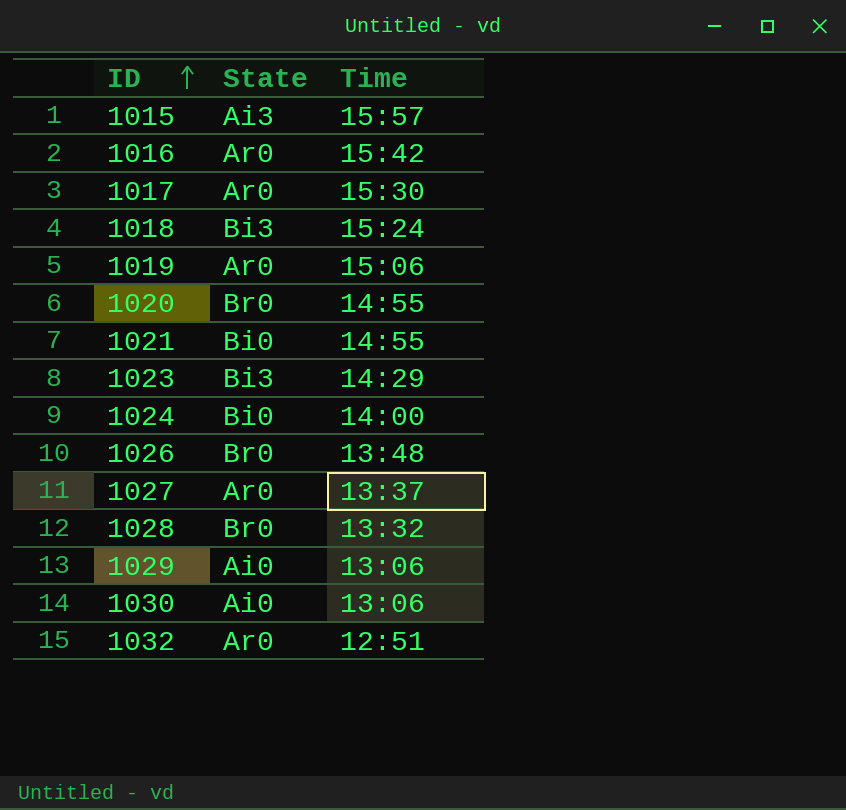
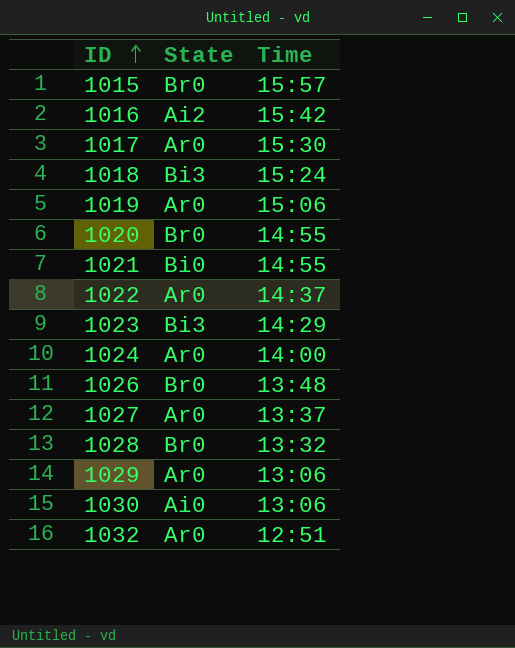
1015 | State: Ai3 -> Br0
1016 | State: Ar0 -> Ai2
row 1022: none -> Ar0 | 14:37
1024 | State: Bi0 -> Ar0
1029 | State: Ai0 -> Ar0

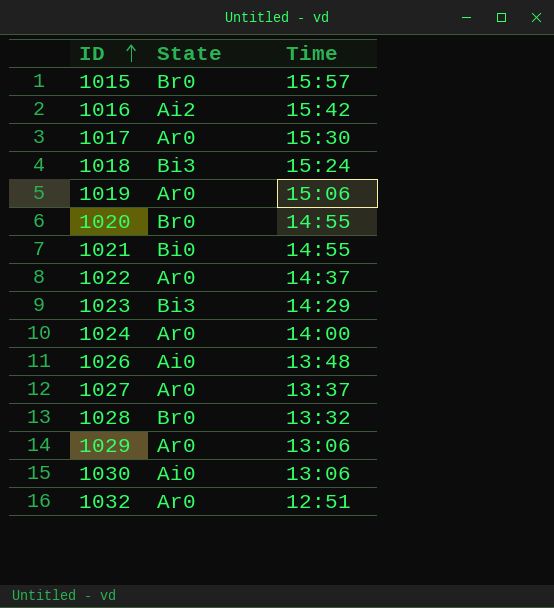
1026 | State: Br0 -> Ai0

